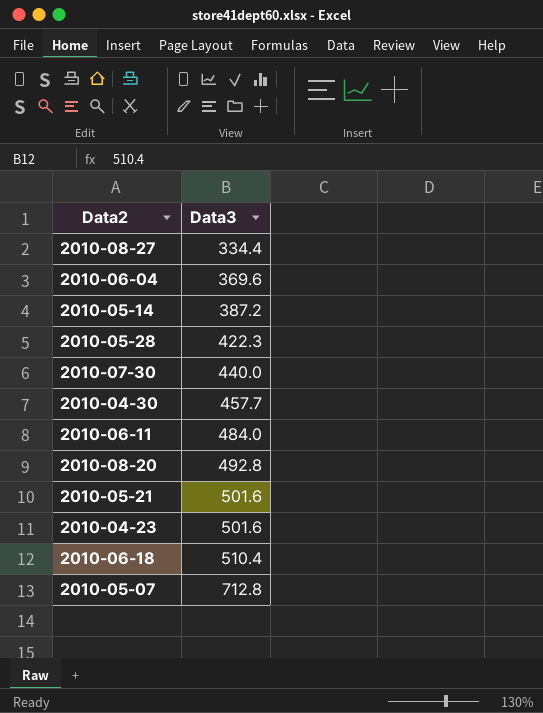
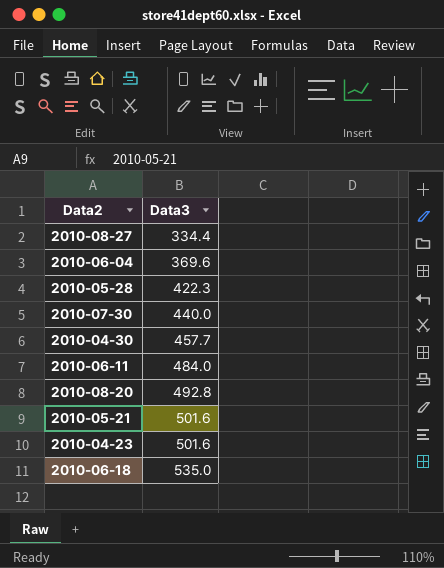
row 2010-05-14: 387.2 -> none
row 2010-05-07: 712.8 -> none
2010-06-18 | Data3: 510.4 -> 535.0

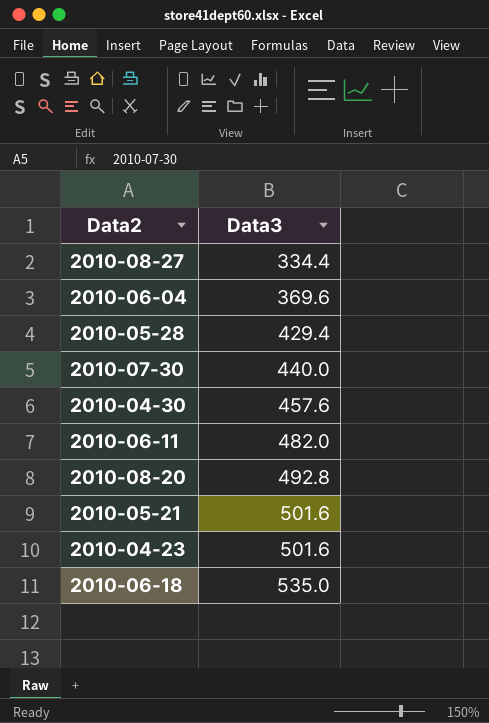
2010-05-28 | Data3: 422.3 -> 429.4
2010-04-30 | Data3: 457.7 -> 457.6
2010-06-11 | Data3: 484.0 -> 482.0

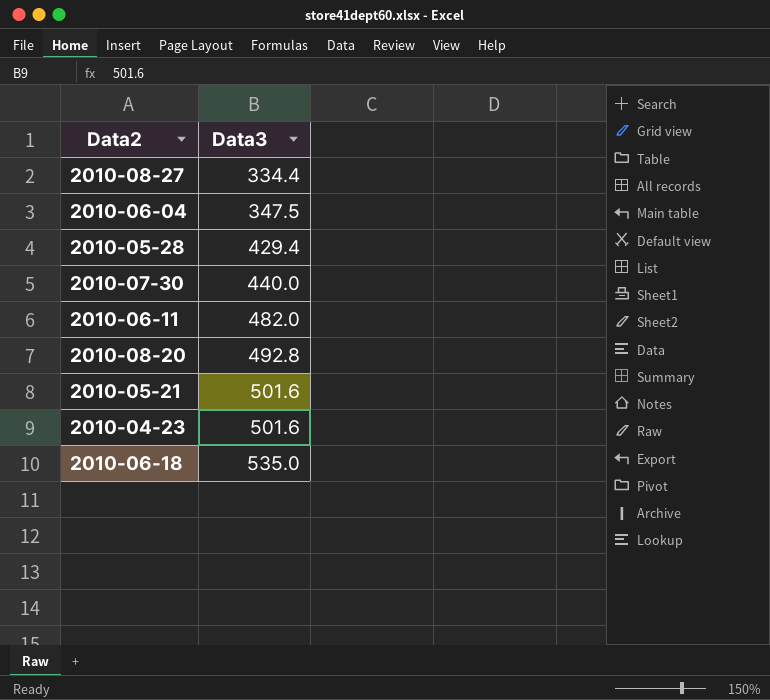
row 2010-04-30: 457.6 -> none
2010-06-04 | Data3: 369.6 -> 347.5

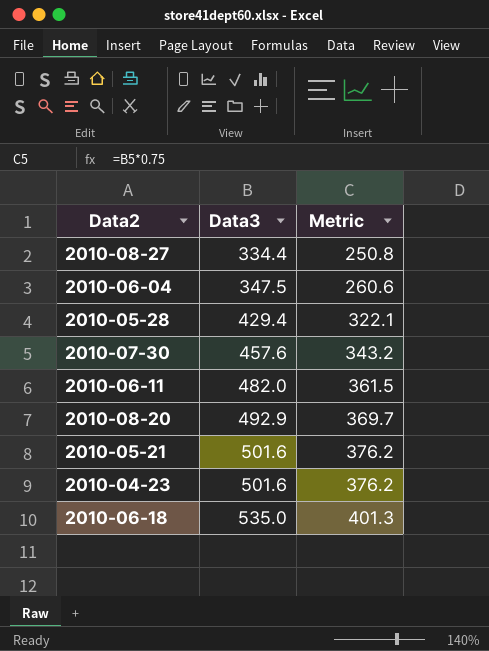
column Metric | formula: none -> [Data3] * 0.75
2010-07-30 | Data3: 440.0 -> 457.6
2010-08-20 | Data3: 492.8 -> 492.9

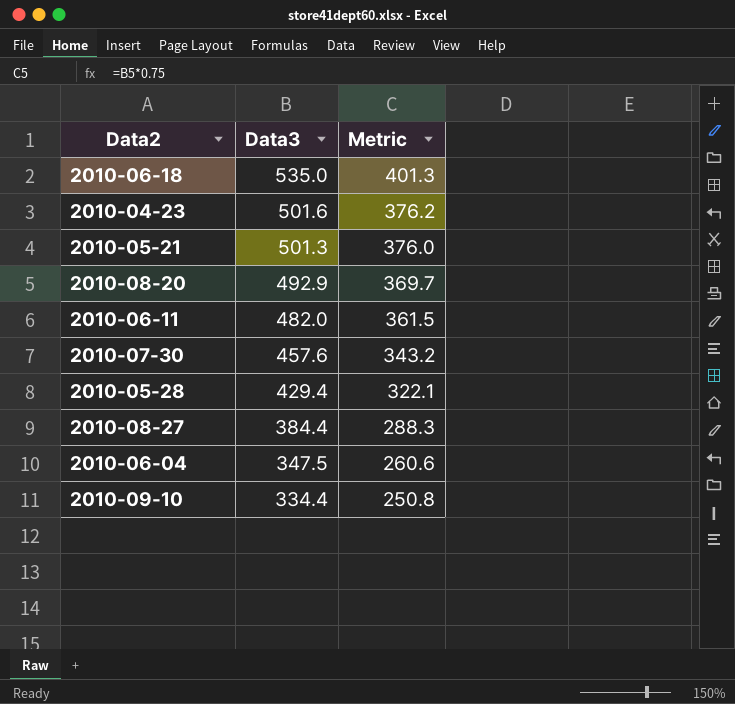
row order: Data3 ascending -> Data3 descending
2010-05-21 | Data3: 501.6 -> 501.3
2010-05-21 | Metric: 376.2 -> 376.0
2010-08-27 | Data3: 334.4 -> 384.4
2010-08-27 | Metric: 250.8 -> 288.3
row 2010-09-10: none -> 334.4 | 250.8

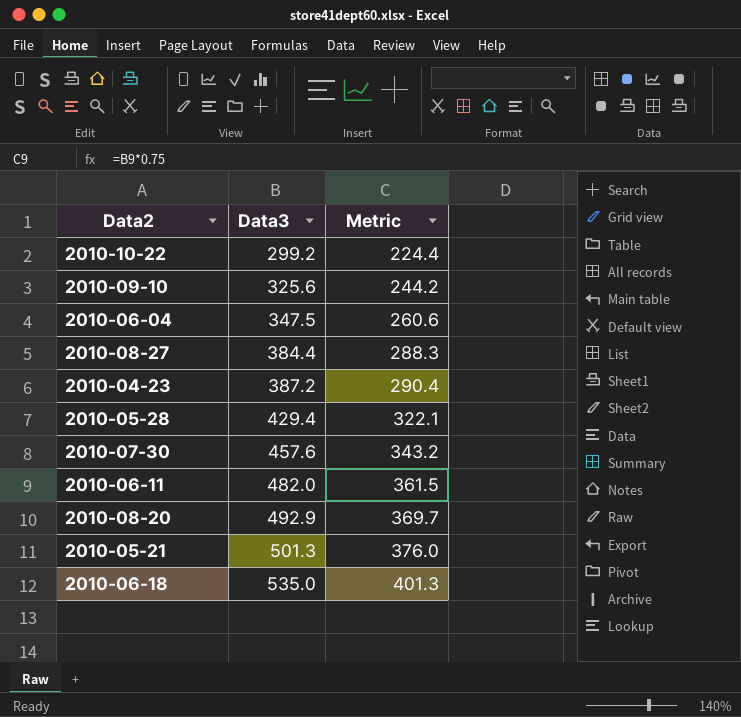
row order: Data3 descending -> Data3 ascending
row 2010-10-22: none -> 299.2 | 224.4
2010-09-10 | Data3: 334.4 -> 325.6
2010-09-10 | Metric: 250.8 -> 244.2
2010-04-23 | Data3: 501.6 -> 387.2
2010-04-23 | Metric: 376.2 -> 290.4

